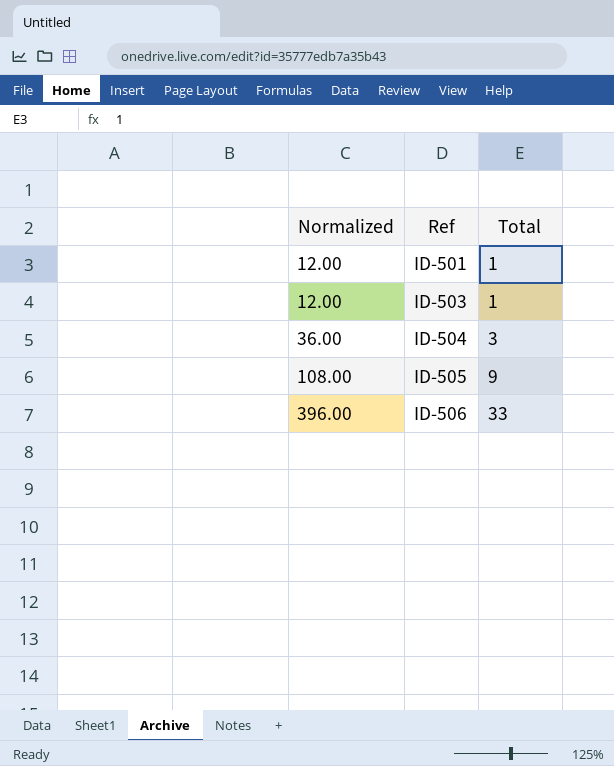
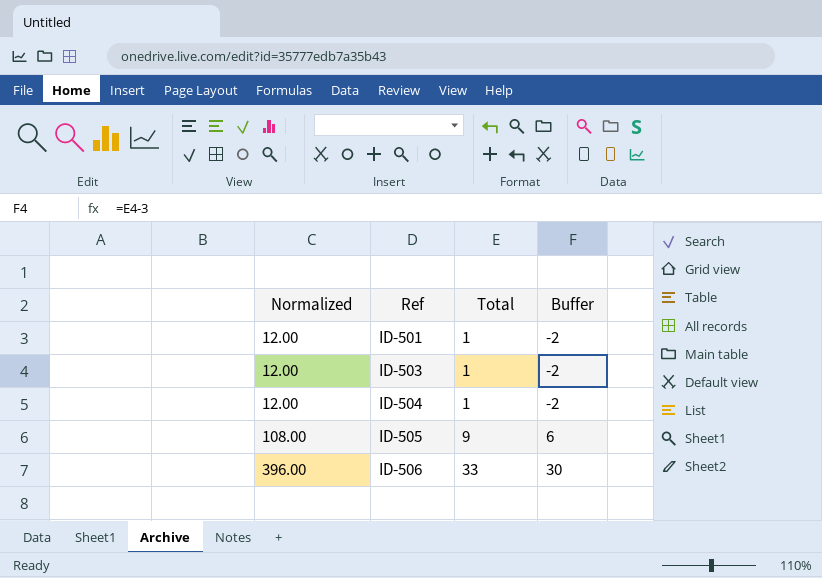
column Buffer | formula: none -> [Total] - 3
ID-504 | Normalized: 36.00 -> 12.00
ID-504 | Total: 3 -> 1

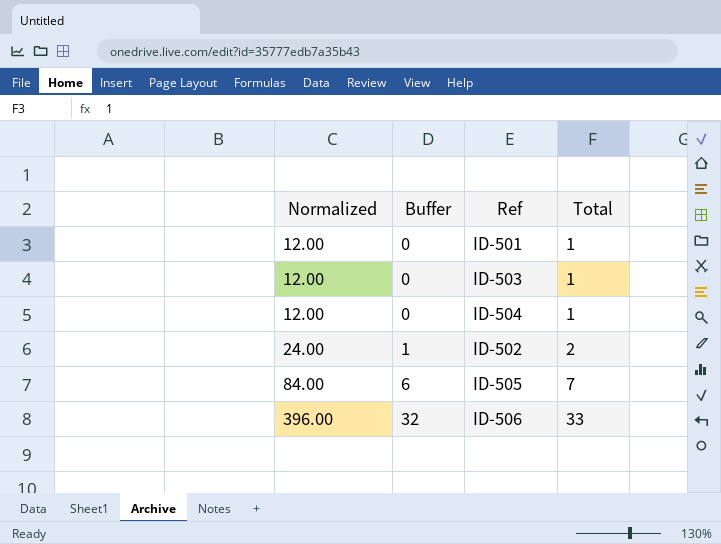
column Buffer | formula: [Total] - 3 -> [Total] - 1
column Buffer | position: 4 -> 2
row ID-502: none -> 24.00 | 1 | 2
ID-505 | Normalized: 108.00 -> 84.00
ID-505 | Total: 9 -> 7

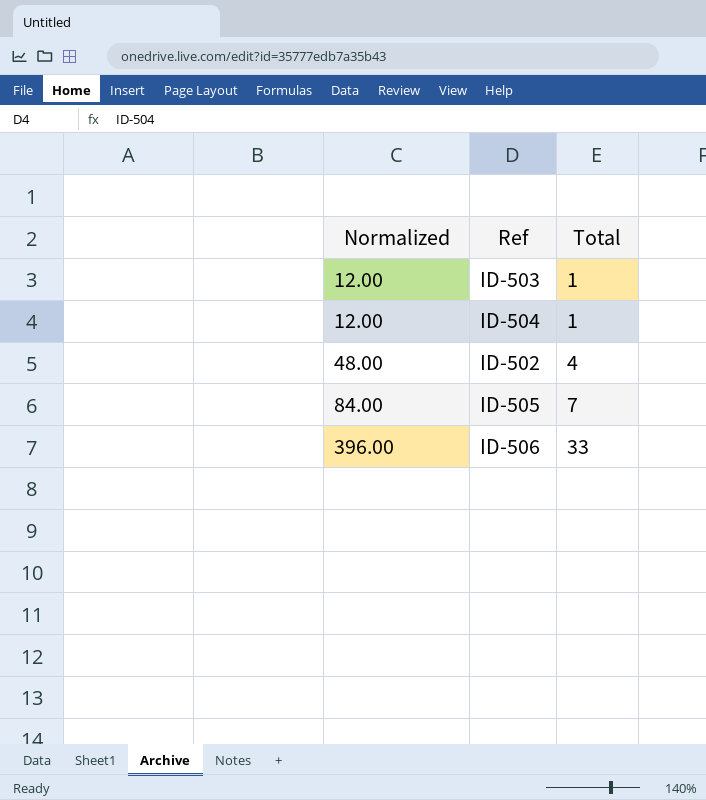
column Buffer | formula: [Total] - 1 -> none
row ID-501: 12.00 | 0 | 1 -> none
ID-502 | Normalized: 24.00 -> 48.00
ID-502 | Total: 2 -> 4

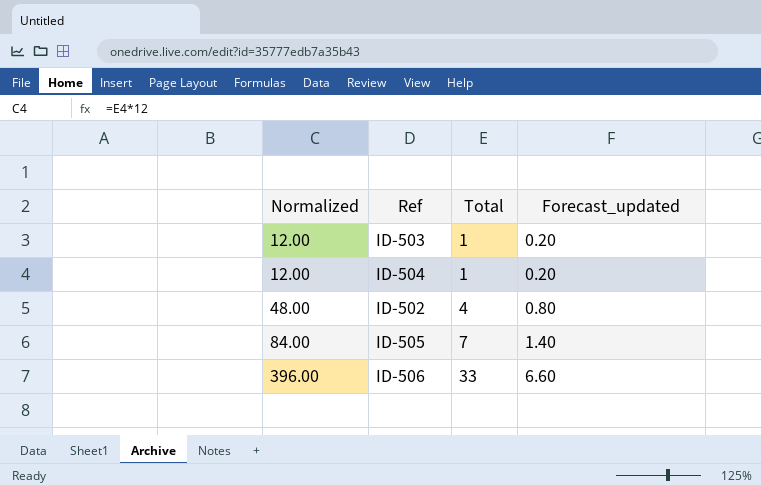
column Forecast_updated | formula: none -> [Total] * 0.2

